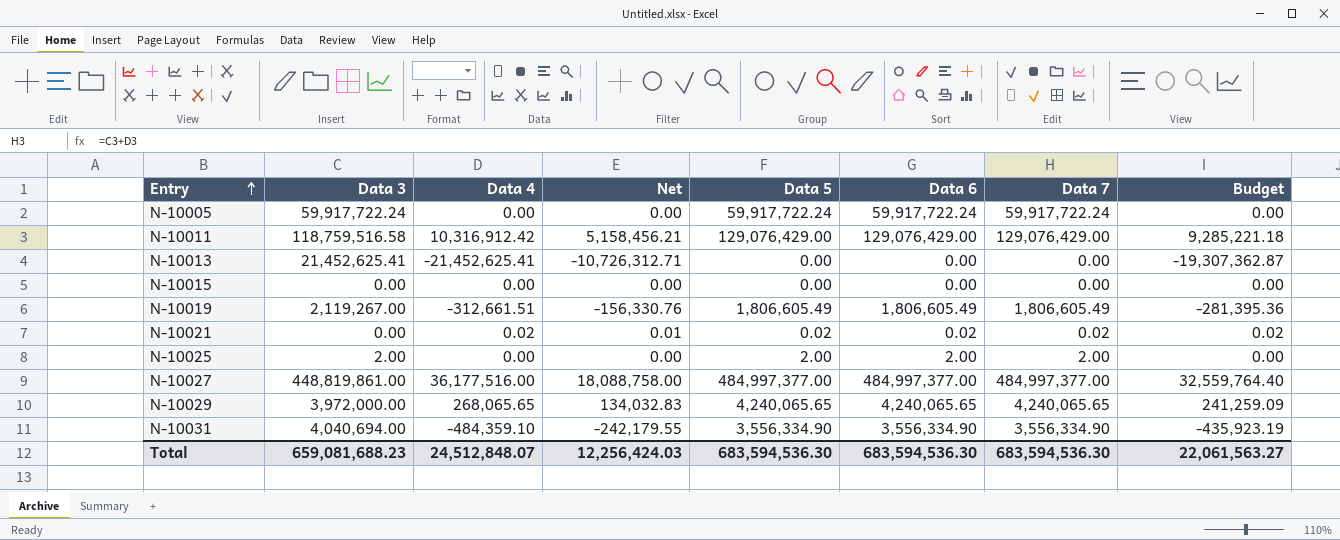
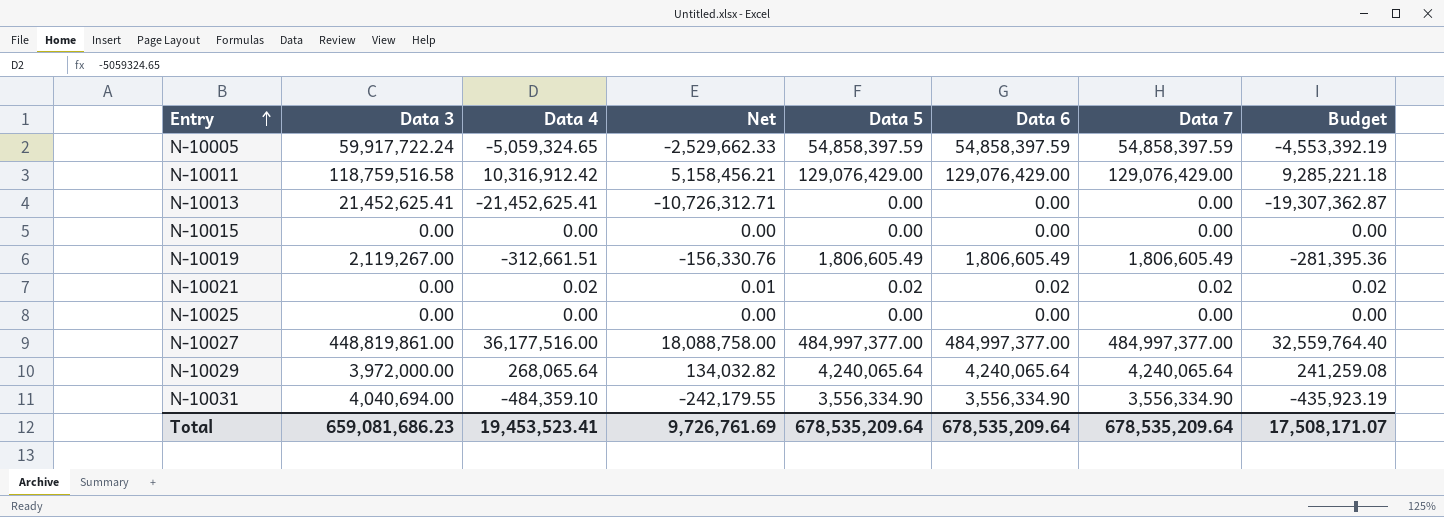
N-10005 | Data 4: 0.00 -> -5,059,324.65
N-10005 | Net: 0.00 -> -2,529,662.33
N-10005 | Data 5: 59,917,722.24 -> 54,858,397.59
N-10005 | Data 6: 59,917,722.24 -> 54,858,397.59
N-10005 | Data 7: 59,917,722.24 -> 54,858,397.59
N-10005 | Budget: 0.00 -> -4,553,392.19
N-10025 | Data 3: 2.00 -> 0.00
N-10025 | Data 5: 2.00 -> 0.00
N-10025 | Data 6: 2.00 -> 0.00
N-10025 | Data 7: 2.00 -> 0.00
N-10029 | Data 4: 268,065.65 -> 268,065.64
N-10029 | Net: 134,032.83 -> 134,032.82
N-10029 | Data 5: 4,240,065.65 -> 4,240,065.64
N-10029 | Data 6: 4,240,065.65 -> 4,240,065.64
N-10029 | Data 7: 4,240,065.65 -> 4,240,065.64
N-10029 | Budget: 241,259.09 -> 241,259.08
Total | Data 3: 659,081,688.23 -> 659,081,686.23
Total | Data 4: 24,512,848.07 -> 19,453,523.41
Total | Net: 12,256,424.03 -> 9,726,761.69
Total | Data 5: 683,594,536.30 -> 678,535,209.64
Total | Data 6: 683,594,536.30 -> 678,535,209.64
Total | Data 7: 683,594,536.30 -> 678,535,209.64
Total | Budget: 22,061,563.27 -> 17,508,171.07

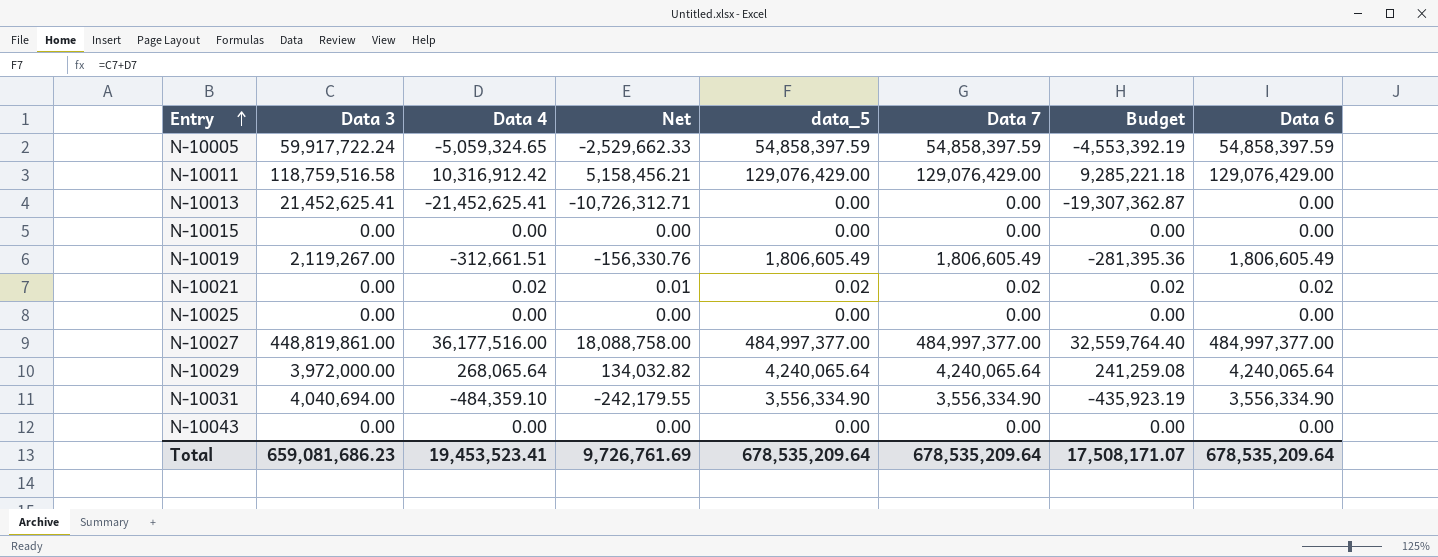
column name: Data 5 -> data_5
column Data 6 | position: 6 -> 8
row N-10043: none -> 0.00 | 0.00 | 0.00 | 0.00 | 0.00 | 0.00 | 0.00

